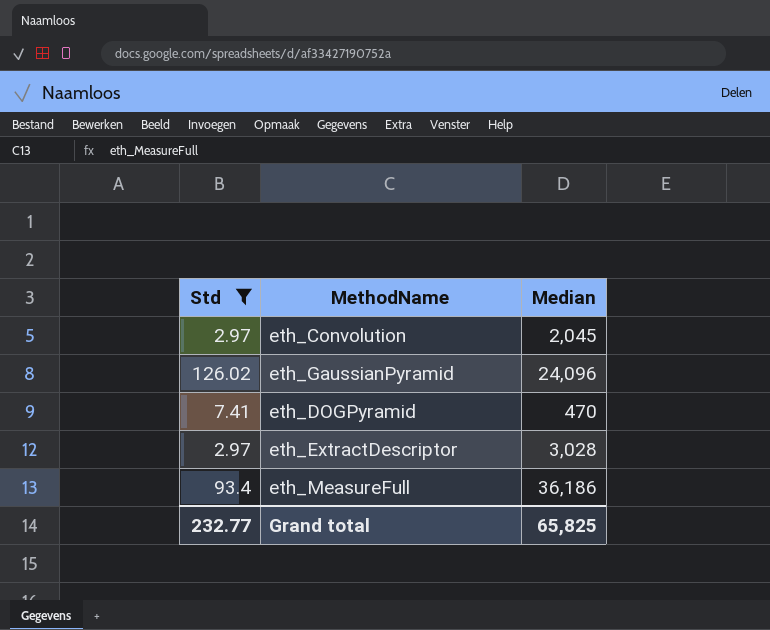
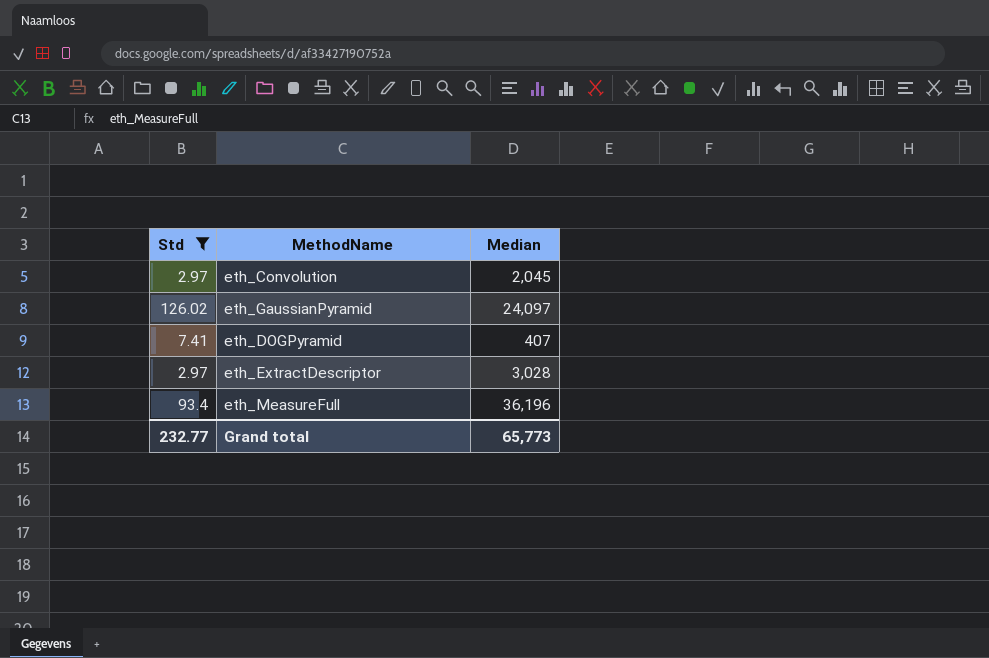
eth_GaussianPyramid | Median: 24,096 -> 24,097
eth_DOGPyramid | Median: 470 -> 407
eth_MeasureFull | Median: 36,186 -> 36,196
Grand total | Median: 65,825 -> 65,773

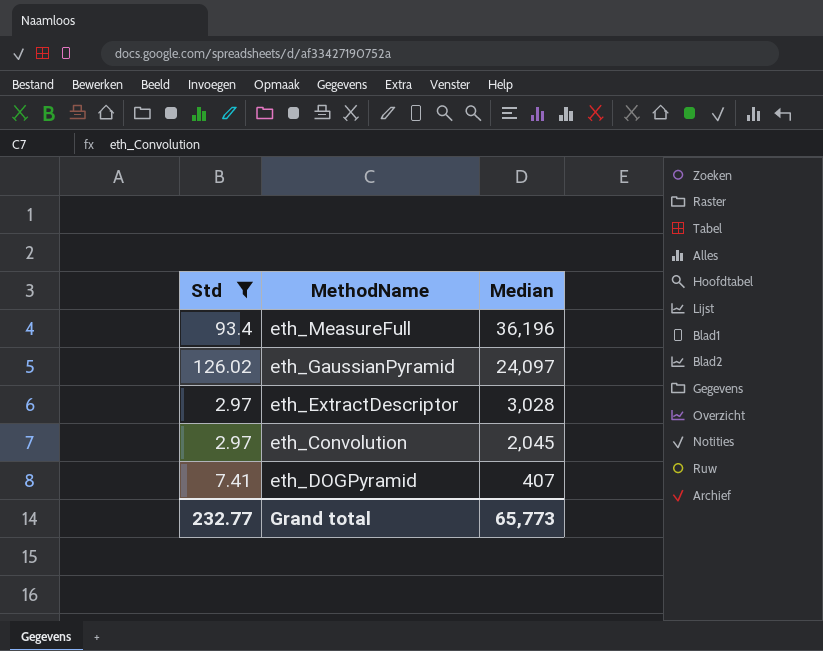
row order: none -> Median descending

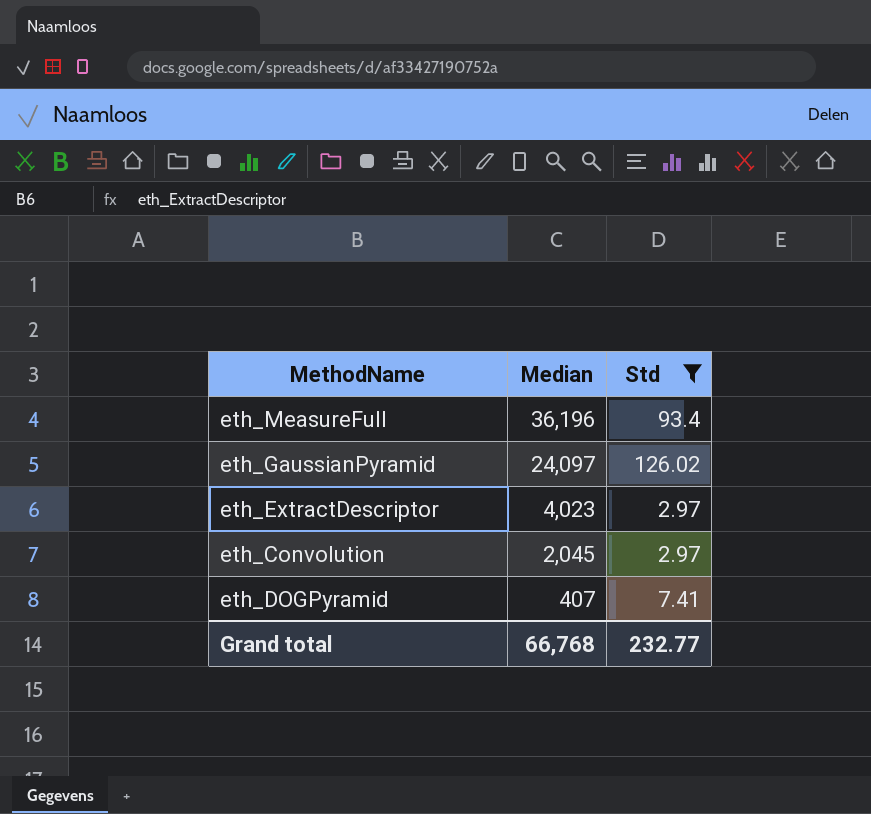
column Std | position: 1 -> 3
eth_ExtractDescriptor | Median: 3,028 -> 4,023
Grand total | Median: 65,773 -> 66,768

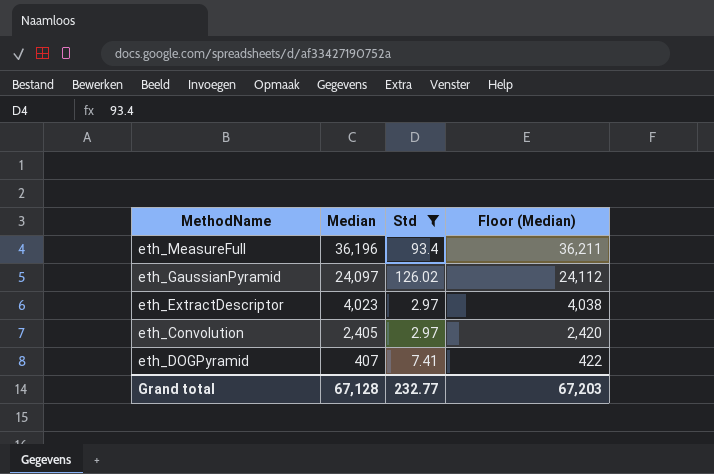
column Floor (Median) | formula: none -> [Median] + 15
eth_Convolution | Median: 2,045 -> 2,405
Grand total | Median: 66,768 -> 67,128

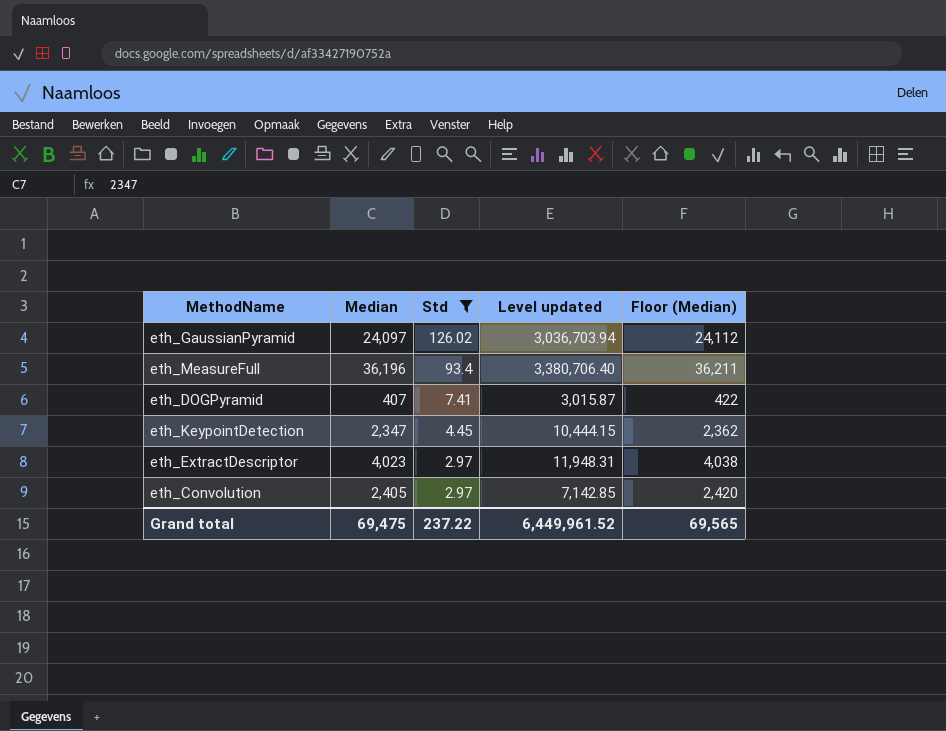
row order: Median descending -> Std descending
column Level updated | formula: none -> [Median] * [Std]
row eth_KeypointDetection: none -> 2,347 | 4.45 | 10,444.15 | 2,362
Grand total | Median: 67,128 -> 69,475
Grand total | Std: 232.77 -> 237.22
Grand total | Floor (Median): 67,203 -> 69,565

